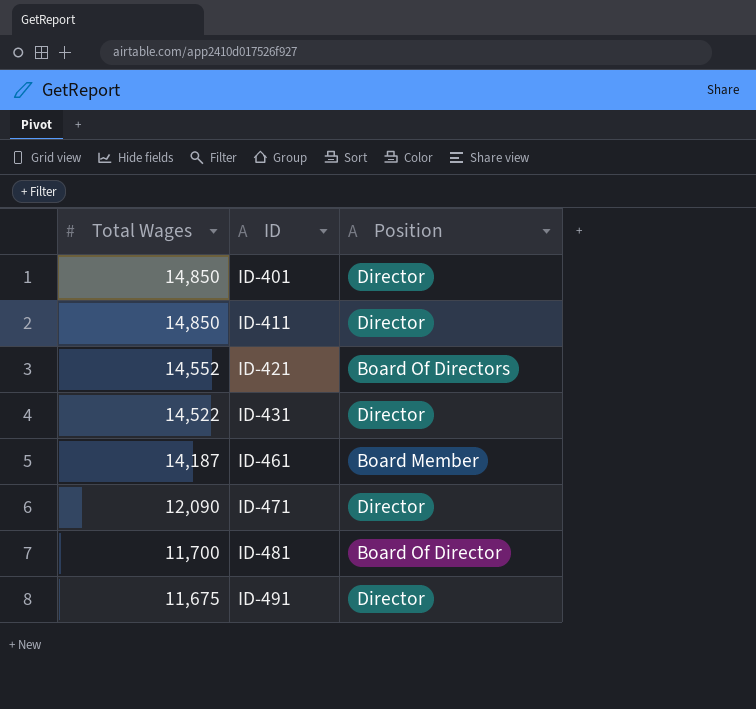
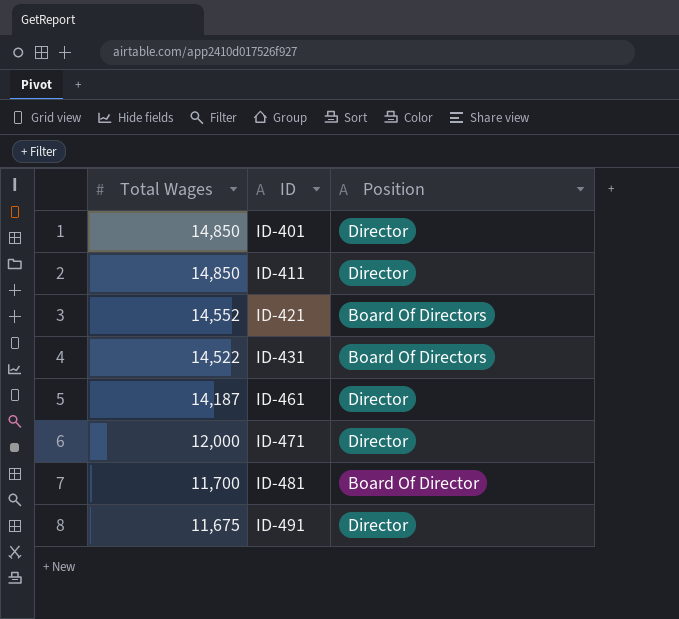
ID-431 | Position: Director -> Board Of Directors
ID-461 | Position: Board Member -> Director
ID-471 | Total Wages: 12,090 -> 12,000

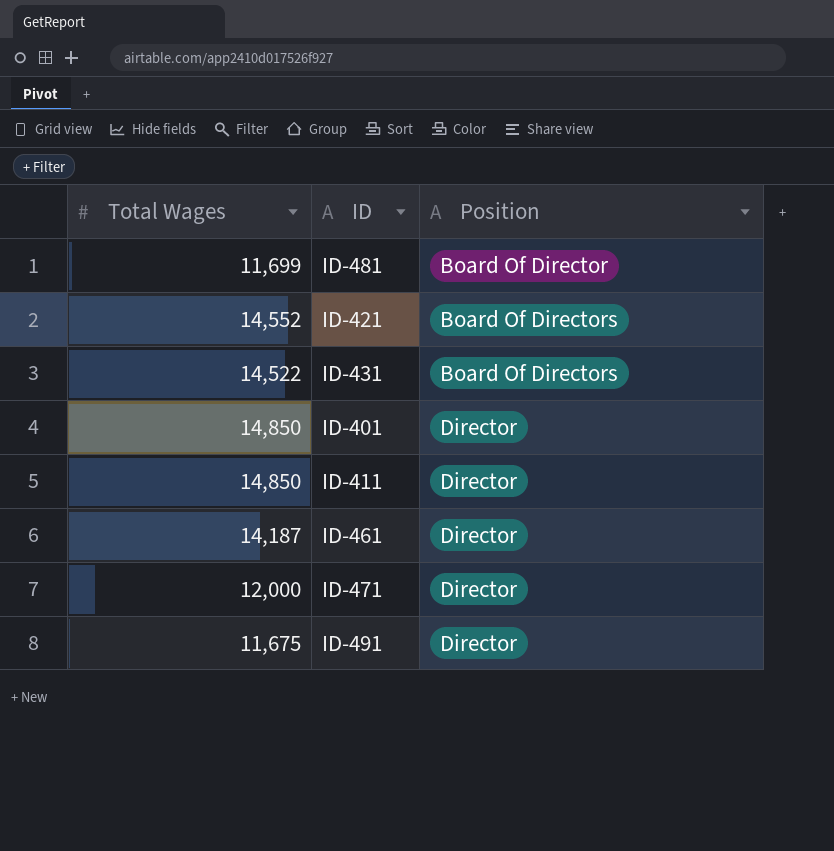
row order: Total Wages descending -> Position ascending
ID-481 | Total Wages: 11,700 -> 11,699

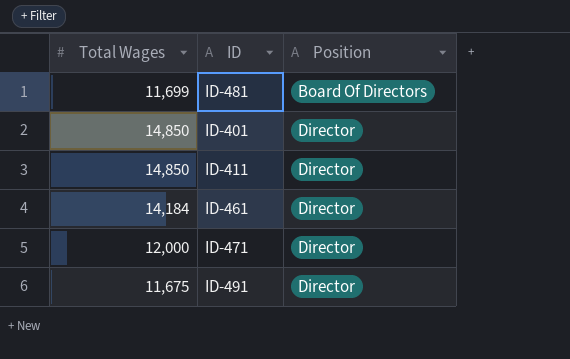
row ID-421: 14,552 | Board Of Directors -> none
row ID-431: 14,522 | Board Of Directors -> none
ID-481 | Position: Board Of Director -> Board Of Directors
ID-461 | Total Wages: 14,187 -> 14,184

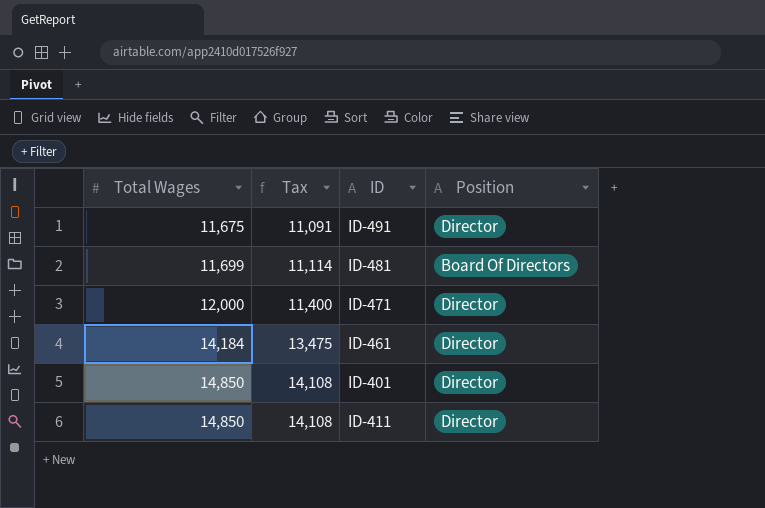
row order: Position ascending -> Total Wages ascending
column Tax | formula: none -> [Total Wages] * 0.95

